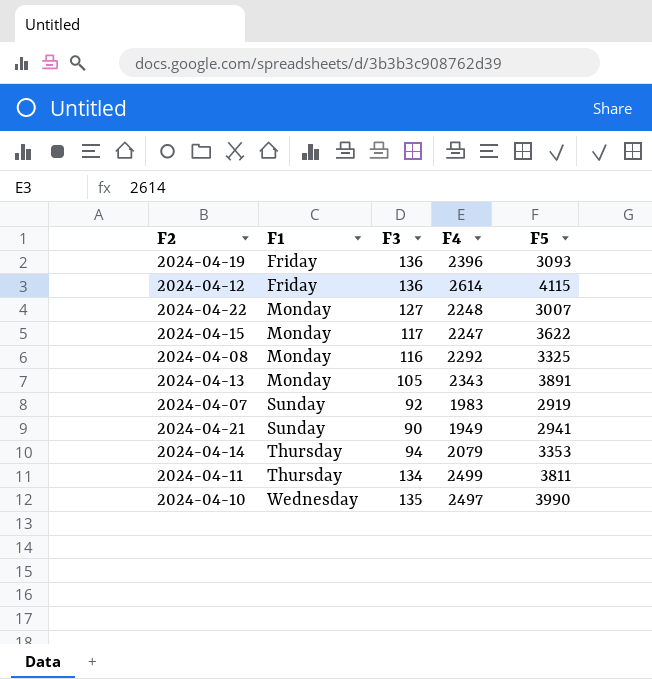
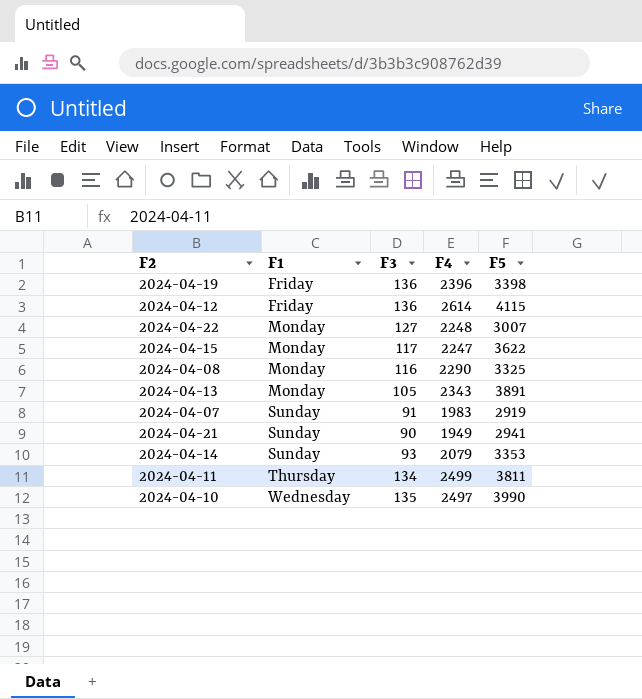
2024-04-19 | F5: 3093 -> 3398
2024-04-08 | F4: 2292 -> 2290
2024-04-07 | F3: 92 -> 91
2024-04-14 | F1: Thursday -> Sunday
2024-04-14 | F3: 94 -> 93

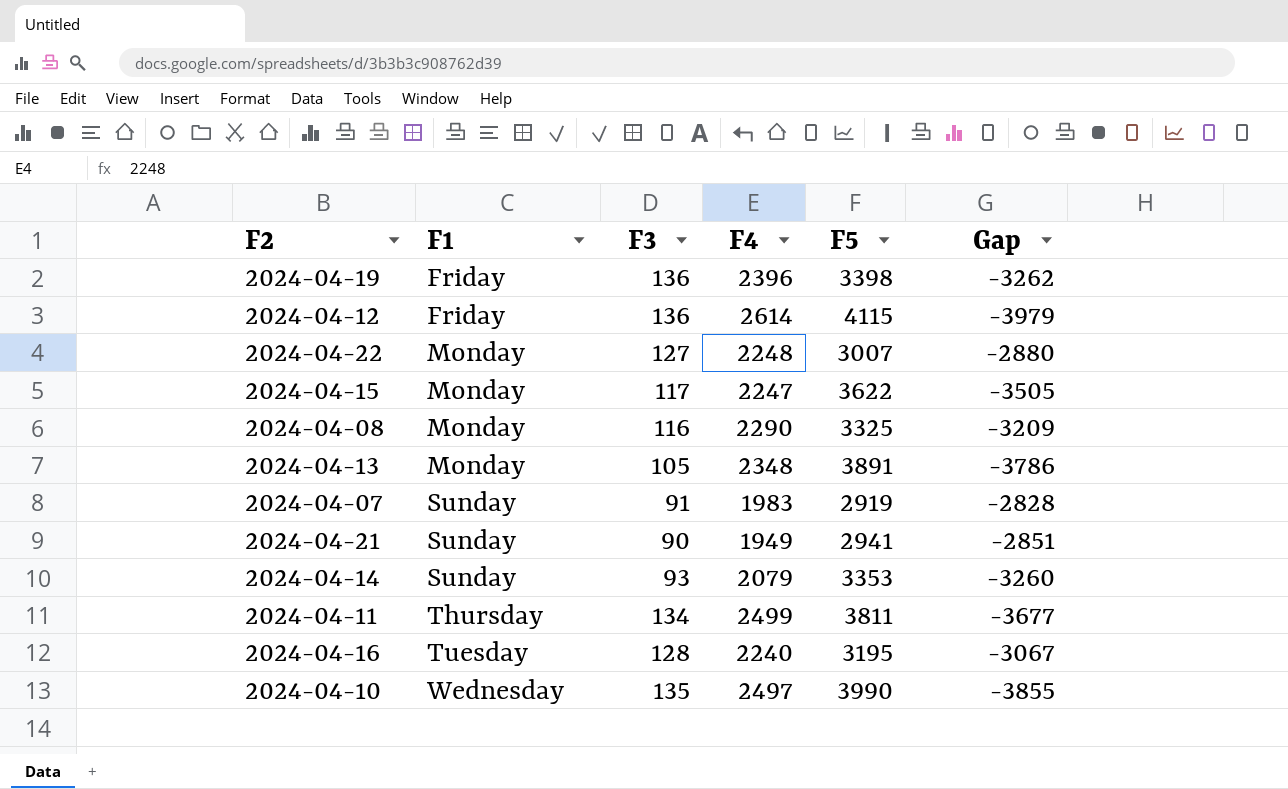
column Gap | formula: none -> [F3] - [F5]
2024-04-13 | F4: 2343 -> 2348
row 2024-04-16: none -> Tuesday | 128 | 2240 | 3195 | -3067

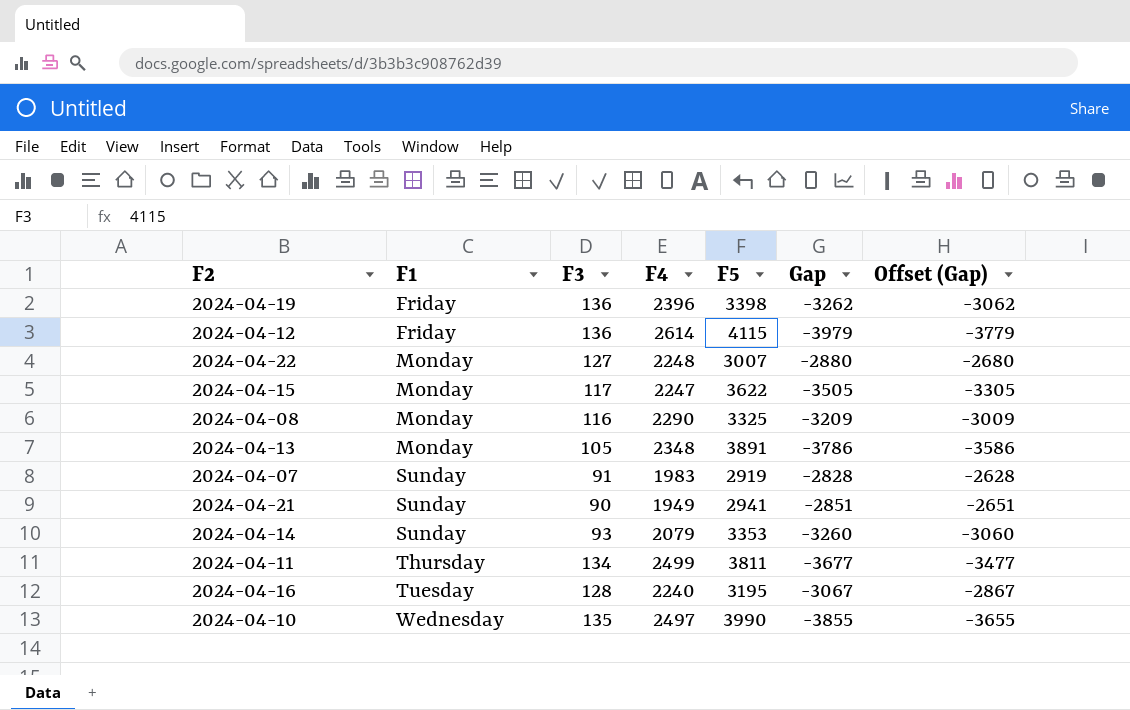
column Offset (Gap) | formula: none -> [Gap] + 200

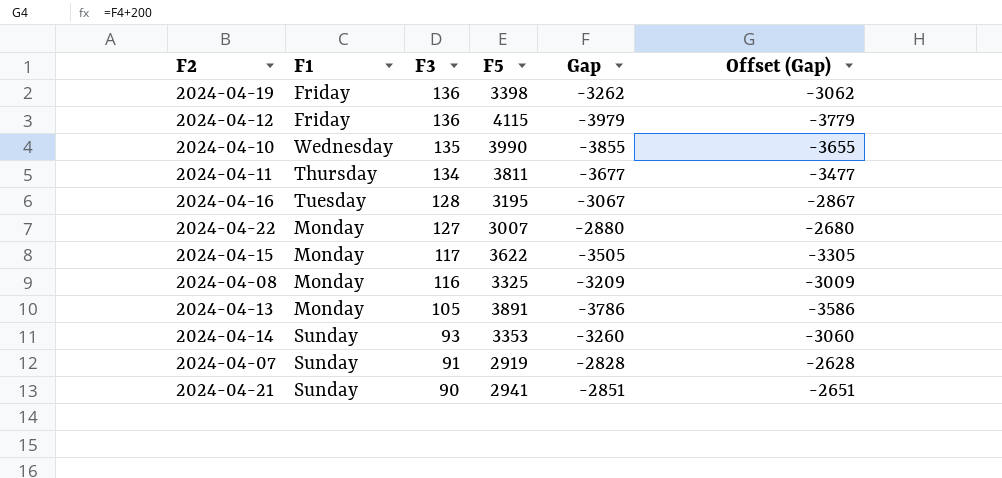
row order: F1 ascending -> F3 descending
column F4 | position: 4 -> none

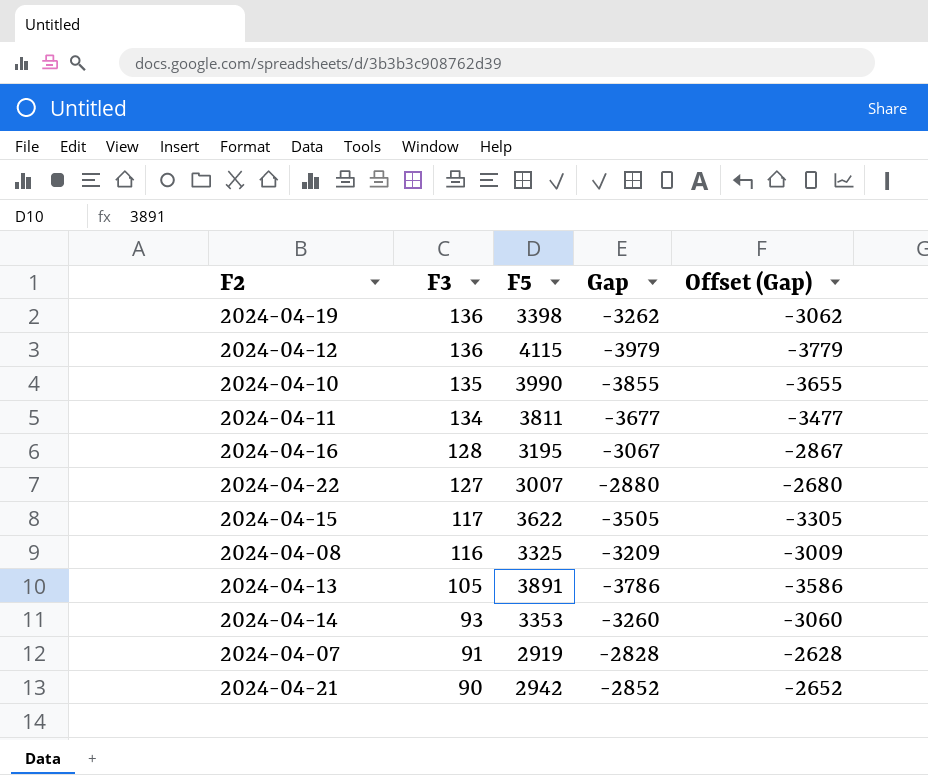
column F1 | position: 2 -> none
2024-04-21 | F5: 2941 -> 2942
2024-04-21 | Gap: -2851 -> -2852
2024-04-21 | Offset (Gap): -2651 -> -2652

